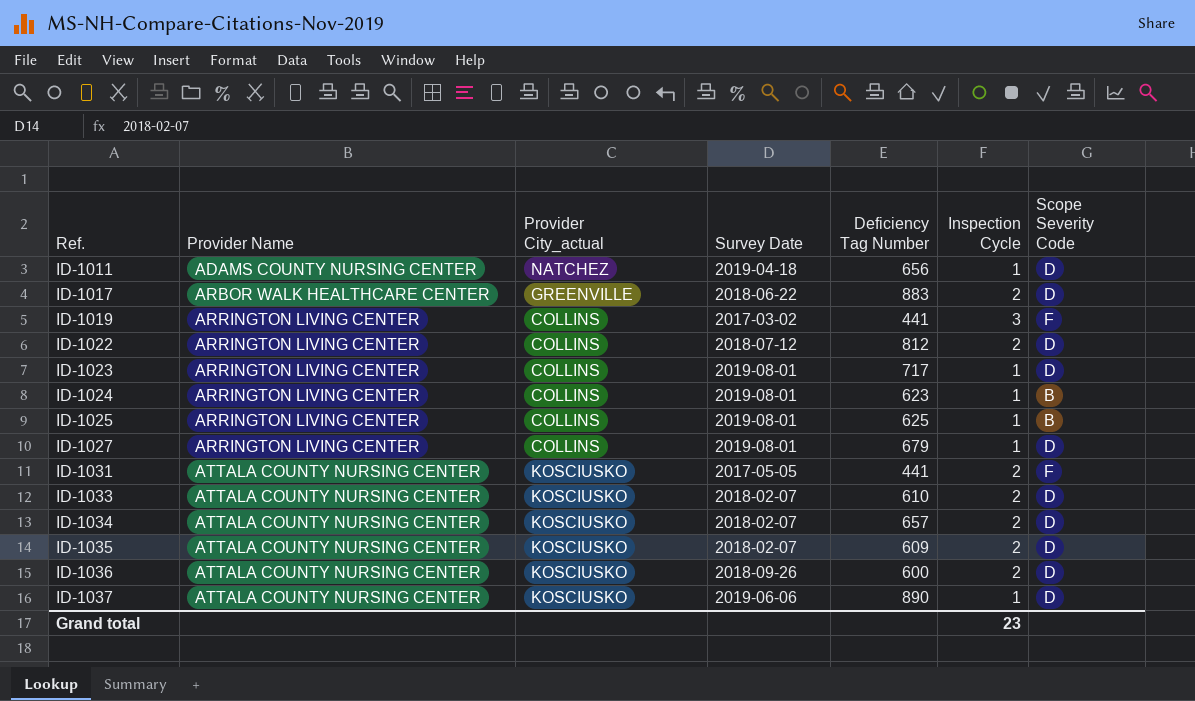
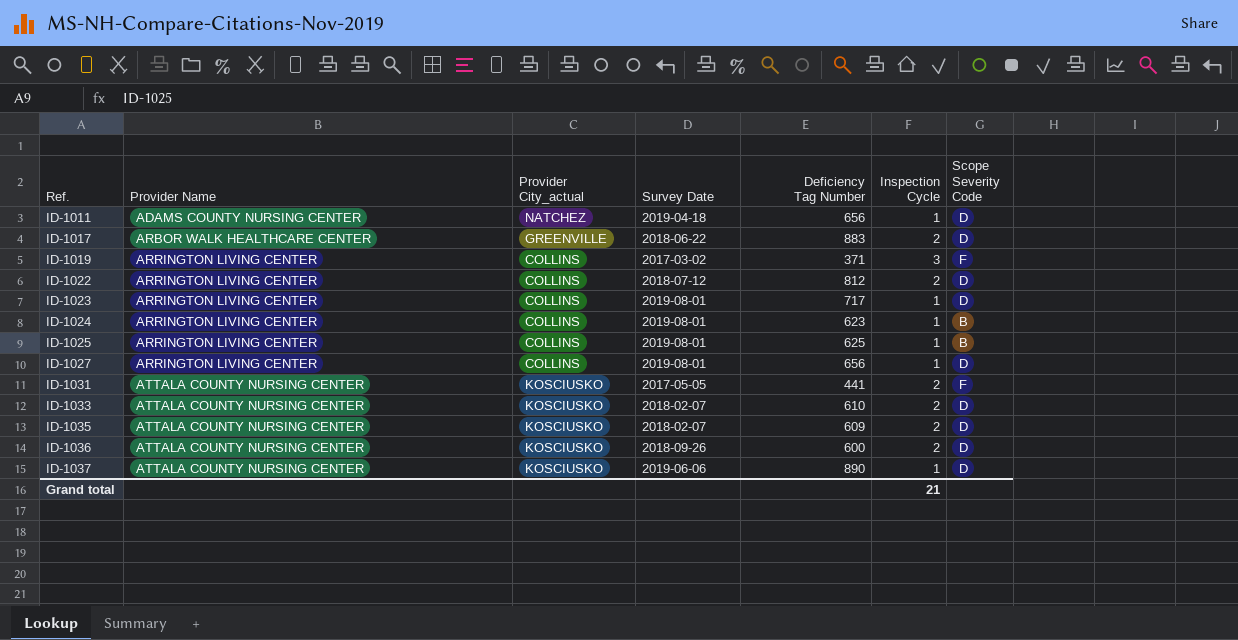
row ID-1034: ATTALA COUNTY NURSING CENTER | KOSCIUSKO | 2018-02-07 | 657 | 2 | D -> none
ID-1019 | Deficiency Tag Number: 441 -> 371
ID-1027 | Deficiency Tag Number: 679 -> 656
Grand total | Inspection Cycle: 23 -> 21

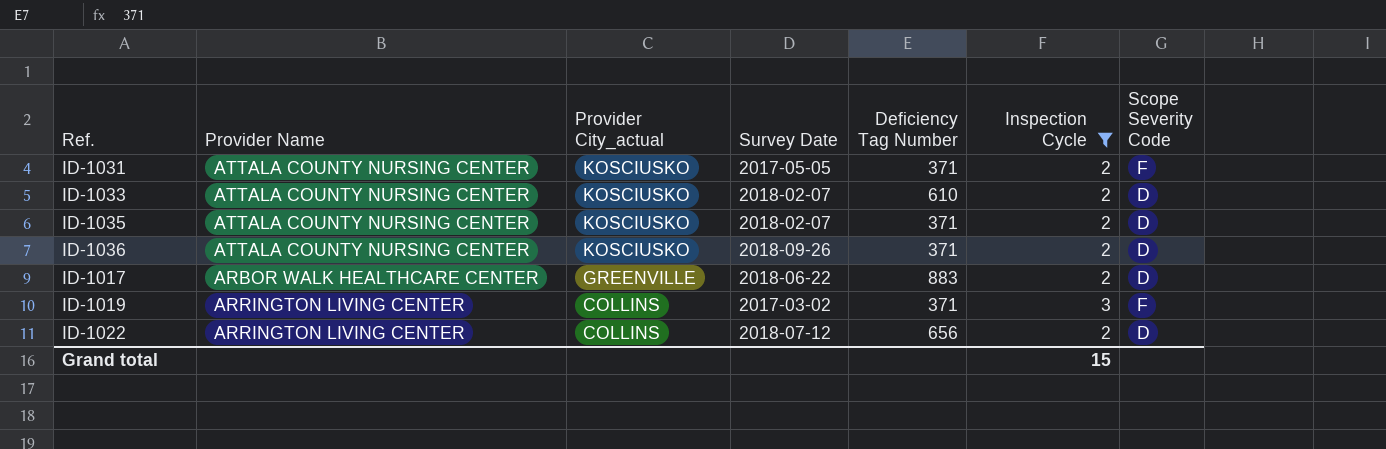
filter: none -> Inspection Cycle != 1
row order: Ref. ascending -> Provider City_actual descending
ID-1031 | Deficiency Tag Number: 441 -> 371
ID-1035 | Deficiency Tag Number: 609 -> 371
ID-1036 | Deficiency Tag Number: 600 -> 371
ID-1022 | Deficiency Tag Number: 812 -> 656
Grand total | Inspection Cycle: 21 -> 15

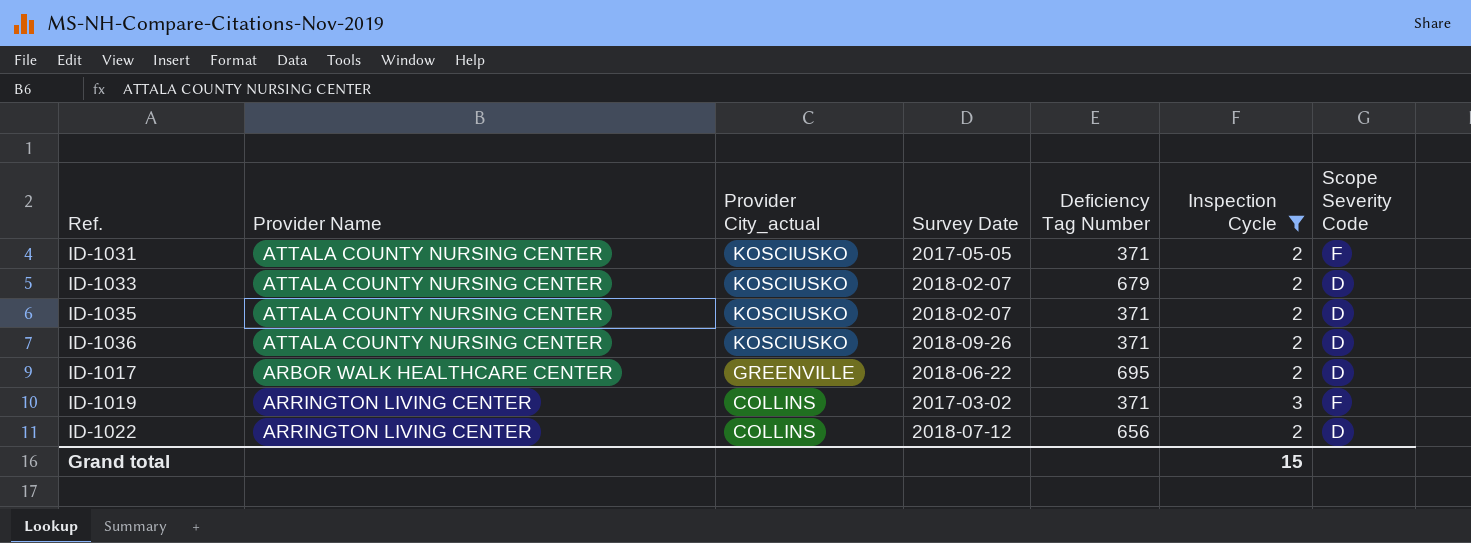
ID-1033 | Deficiency Tag Number: 610 -> 679
ID-1017 | Deficiency Tag Number: 883 -> 695

